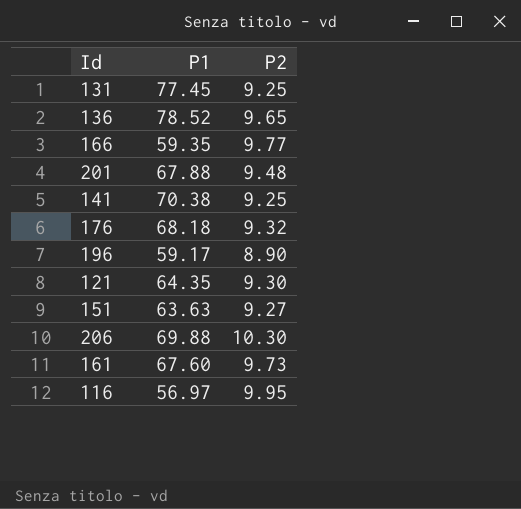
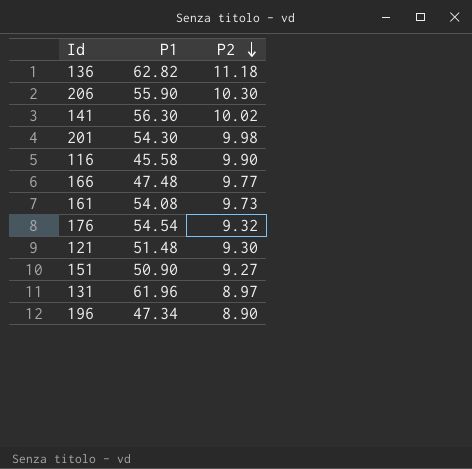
row order: none -> P2 descending
136 | P1: 78.52 -> 62.82
136 | P2: 9.65 -> 11.18
206 | P1: 69.88 -> 55.90
141 | P1: 70.38 -> 56.30
141 | P2: 9.25 -> 10.02
201 | P1: 67.88 -> 54.30
201 | P2: 9.48 -> 9.98
116 | P1: 56.97 -> 45.58
116 | P2: 9.95 -> 9.90
166 | P1: 59.35 -> 47.48
161 | P1: 67.60 -> 54.08
176 | P1: 68.18 -> 54.54
121 | P1: 64.35 -> 51.48
151 | P1: 63.63 -> 50.90
131 | P1: 77.45 -> 61.96
131 | P2: 9.25 -> 8.97
196 | P1: 59.17 -> 47.34

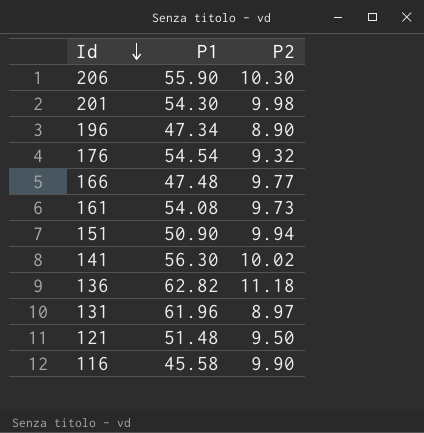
row order: P2 descending -> Id descending
151 | P2: 9.27 -> 9.94
121 | P2: 9.30 -> 9.50

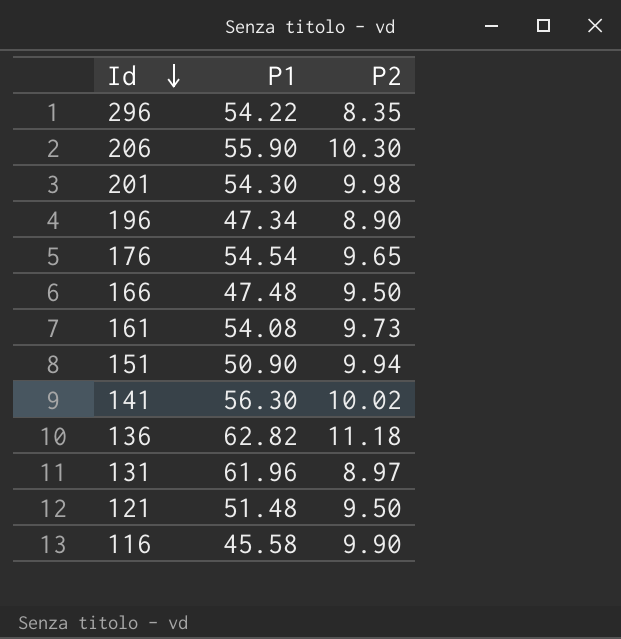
row 296: none -> 54.22 | 8.35
176 | P2: 9.32 -> 9.65
166 | P2: 9.77 -> 9.50

